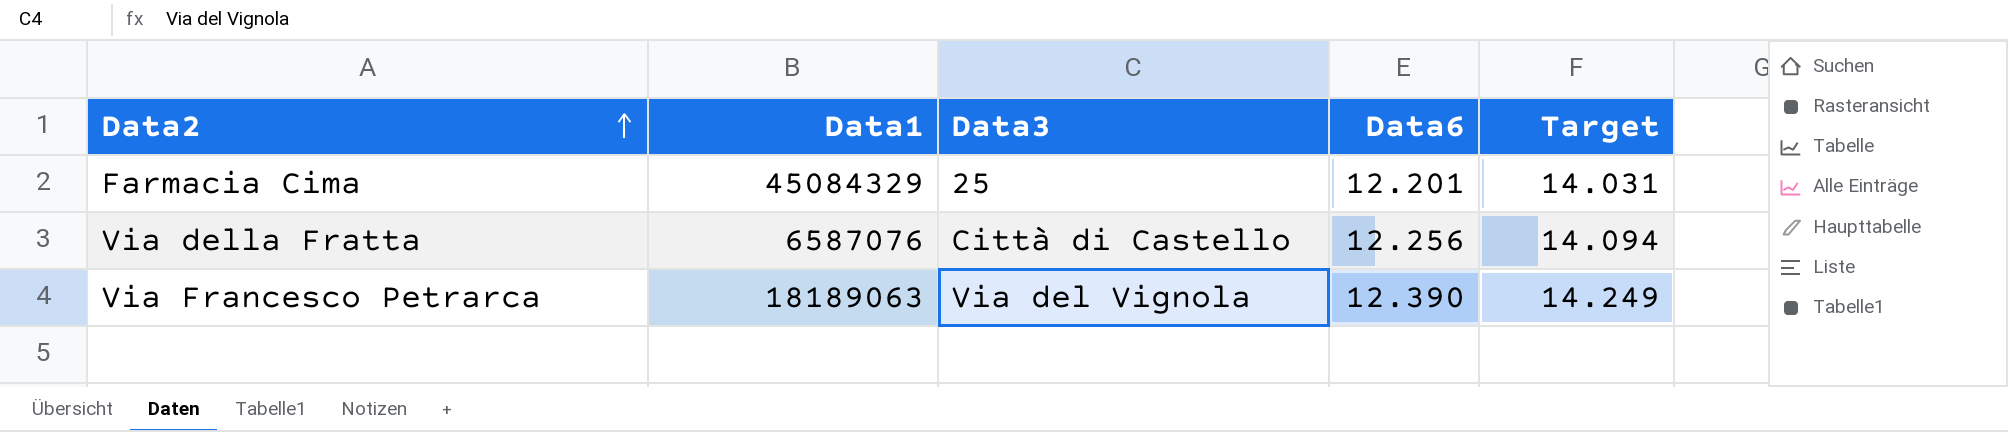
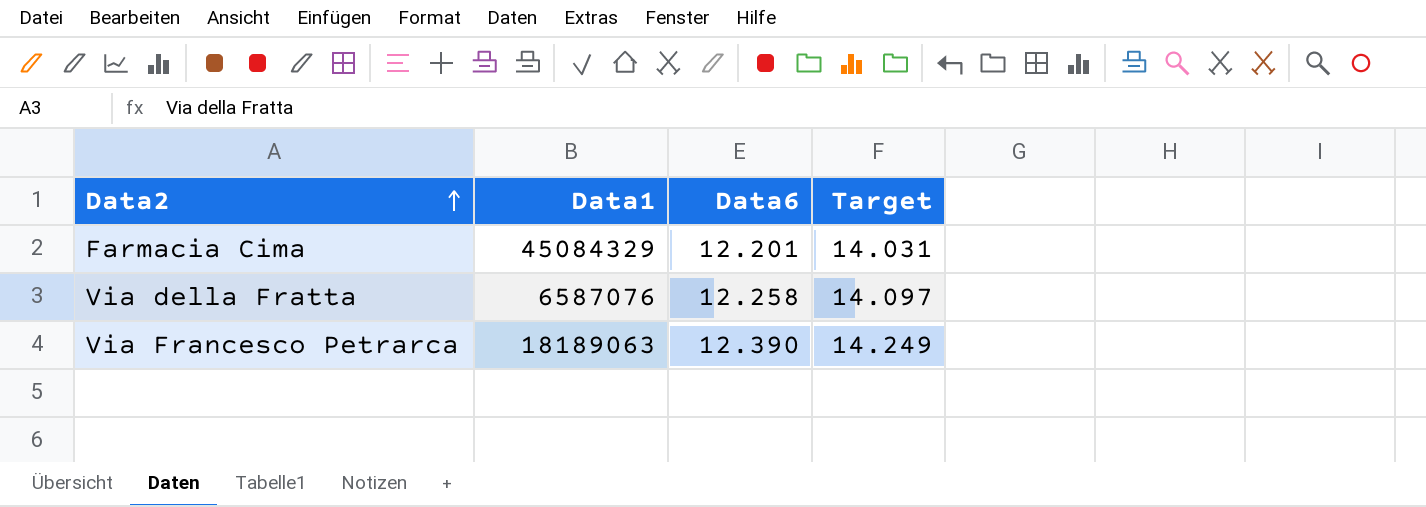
column Data3 | position: 3 -> none
Via della Fratta | Data6: 12.256 -> 12.258
Via della Fratta | Target: 14.094 -> 14.097

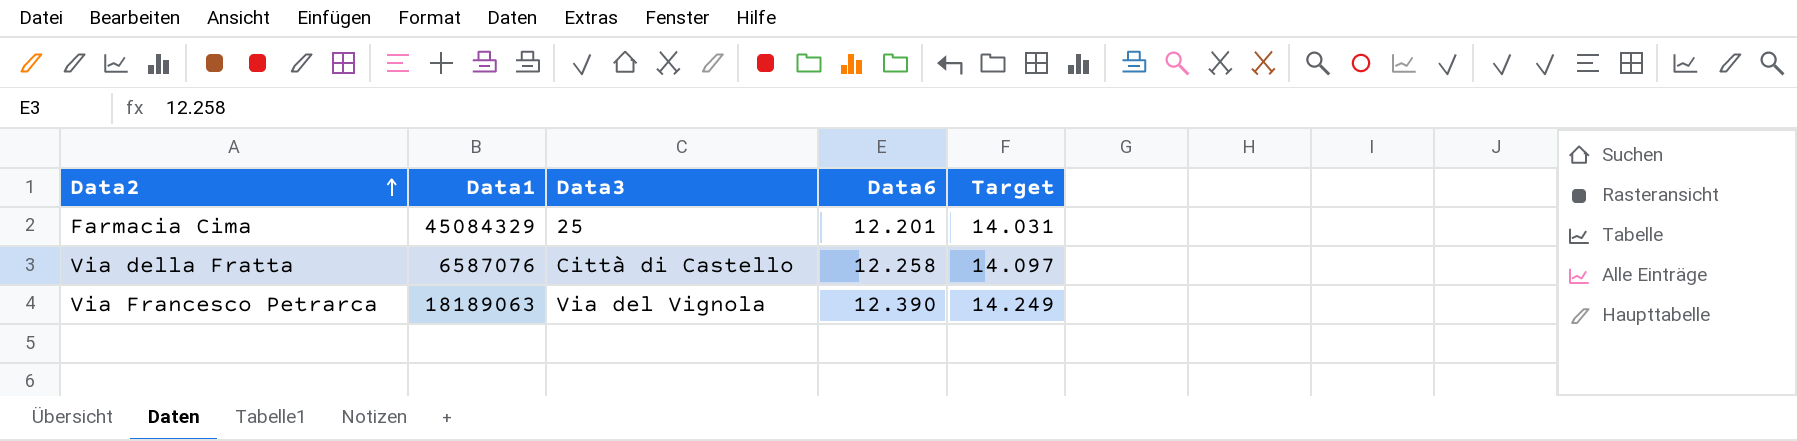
column Data3 | position: none -> 3

